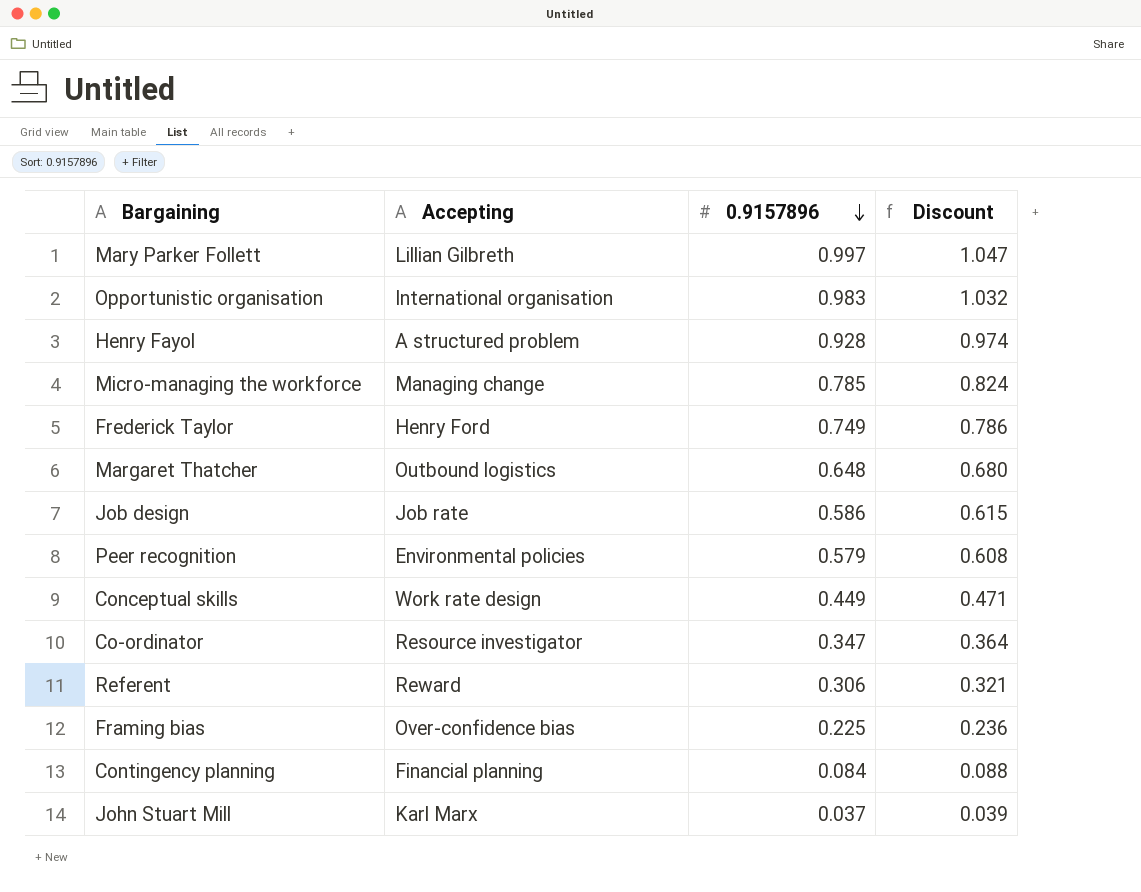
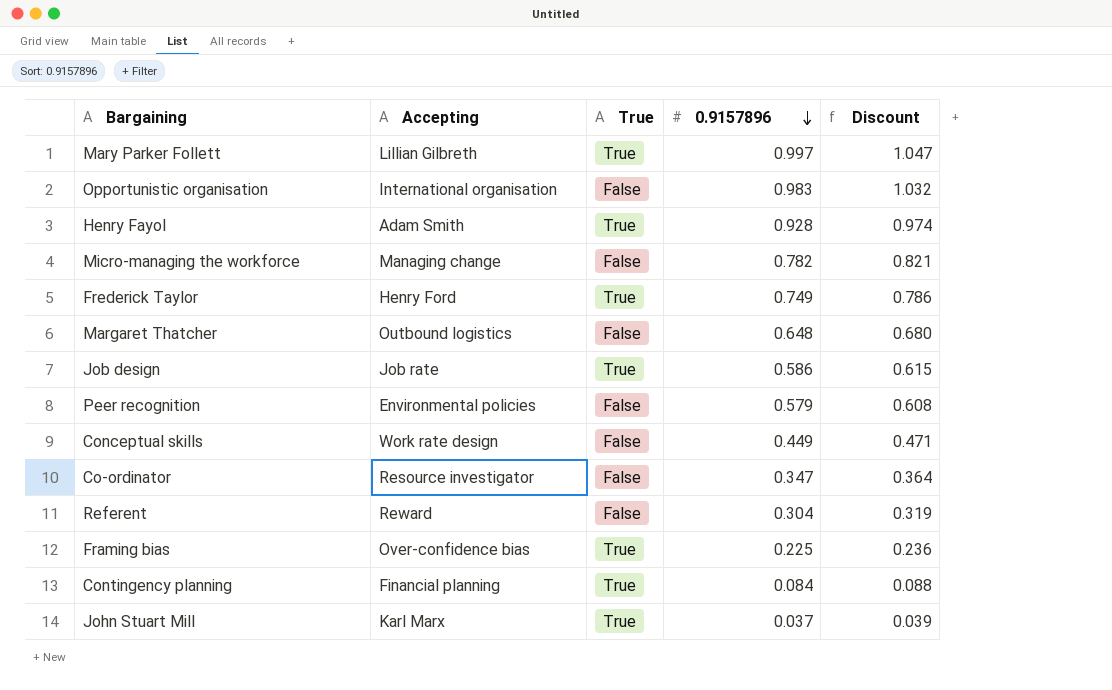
column True | position: none -> 3
Henry Fayol | Accepting: A structured problem -> Adam Smith
Micro-managing the workforce | 0.9157896: 0.785 -> 0.782
Micro-managing the workforce | Discount: 0.824 -> 0.821
Referent | 0.9157896: 0.306 -> 0.304
Referent | Discount: 0.321 -> 0.319

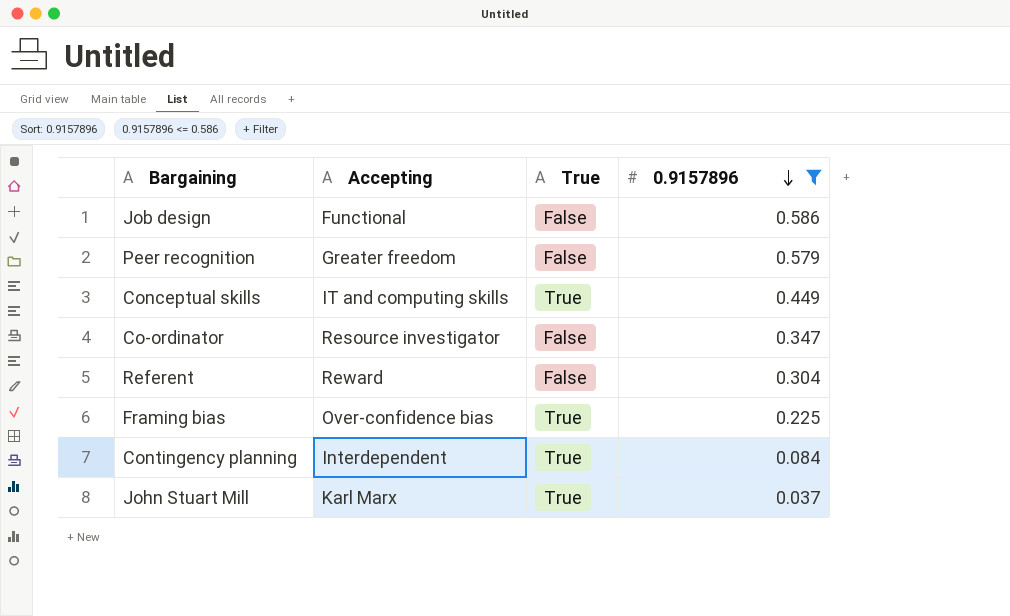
filter: none -> 0.9157896 <= 0.586
column Discount | formula: [0.9157896] * 1.05 -> none
Job design | Accepting: Job rate -> Functional
Job design | True: True -> False
Peer recognition | Accepting: Environmental policies -> Greater freedom
Conceptual skills | Accepting: Work rate design -> IT and computing skills
Conceptual skills | True: False -> True
Contingency planning | Accepting: Financial planning -> Interdependent

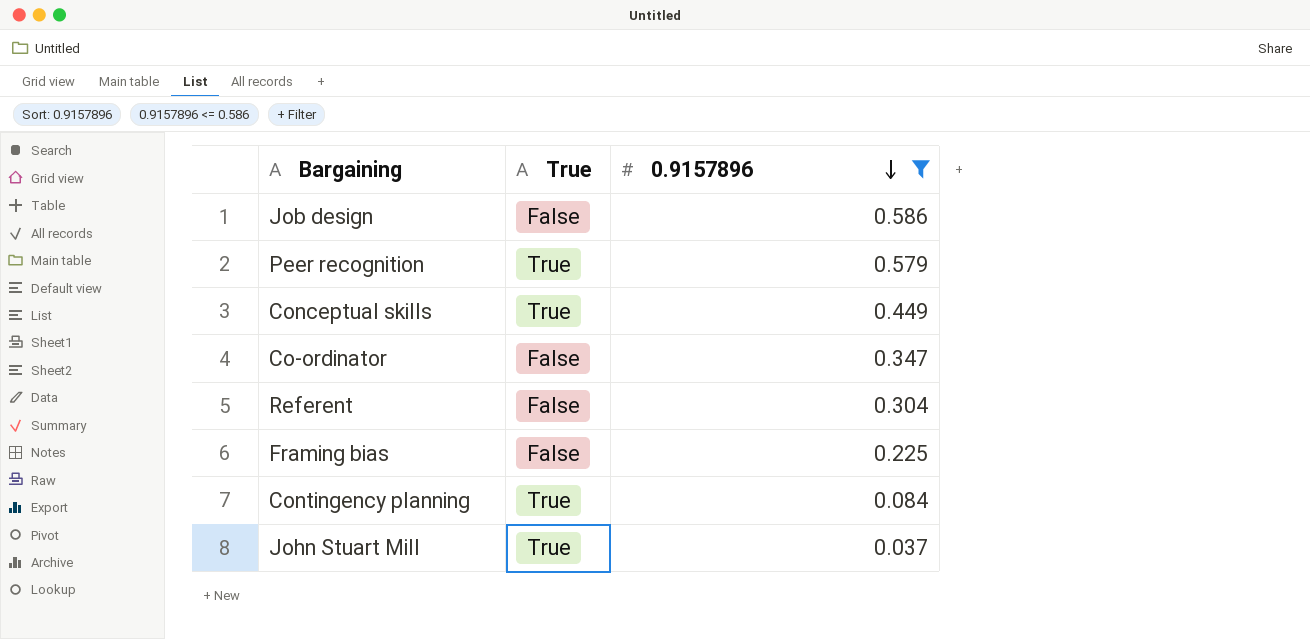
column Accepting | position: 2 -> none
Peer recognition | True: False -> True
Framing bias | True: True -> False

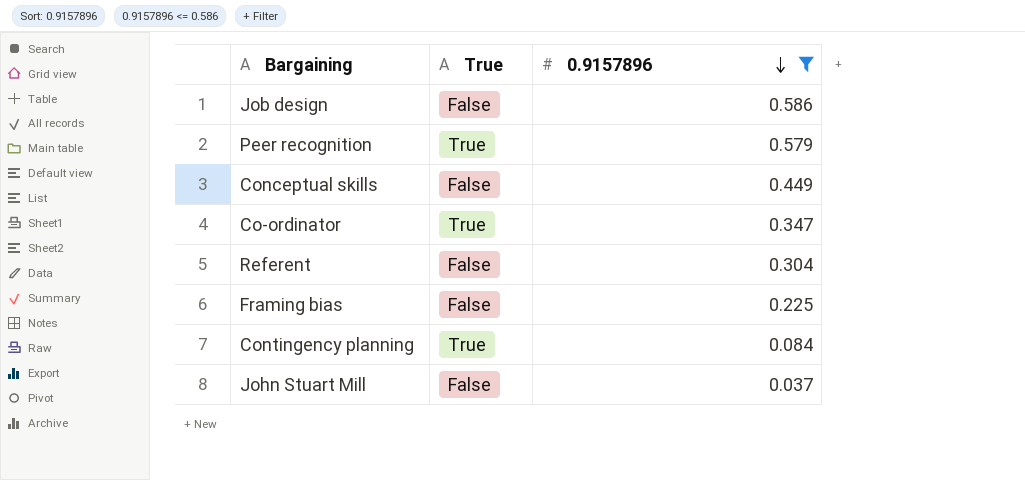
Conceptual skills | True: True -> False
Co-ordinator | True: False -> True
John Stuart Mill | True: True -> False

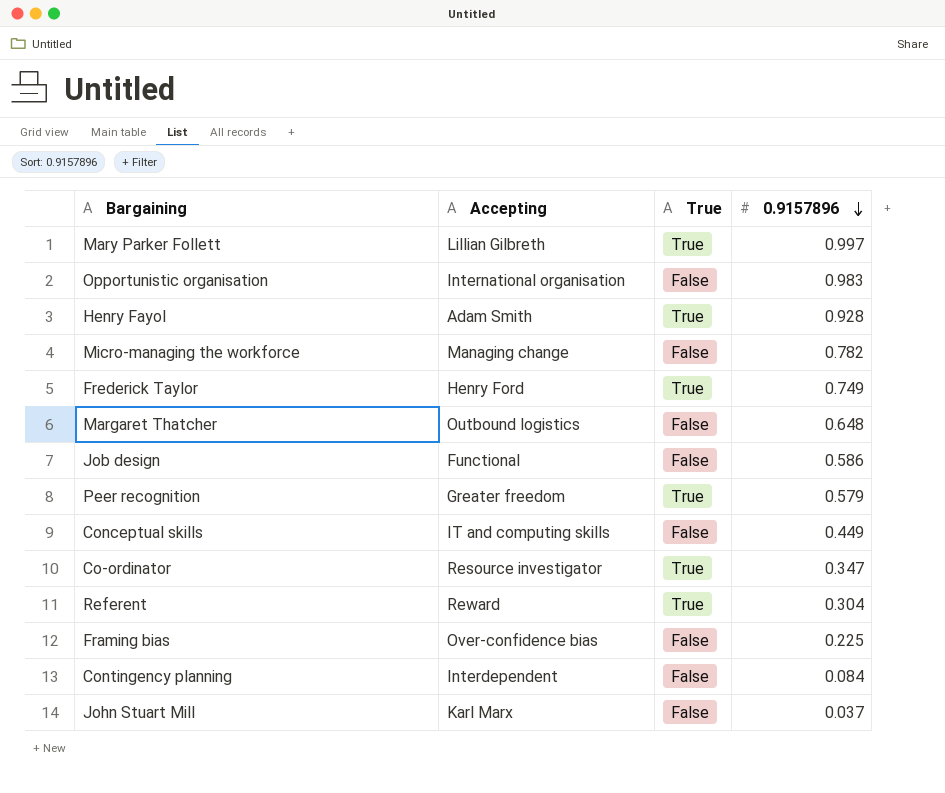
filter: 0.9157896 <= 0.586 -> none
column Accepting | position: none -> 2
Referent | True: False -> True
Contingency planning | True: True -> False

